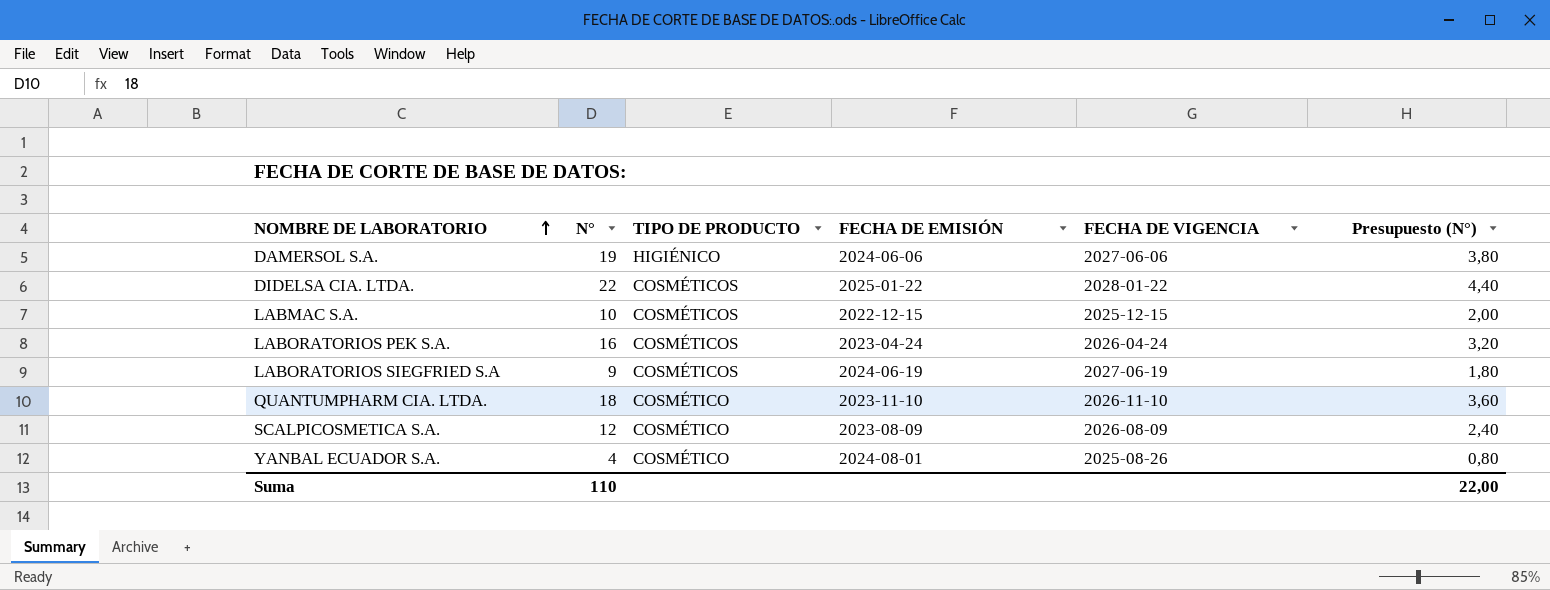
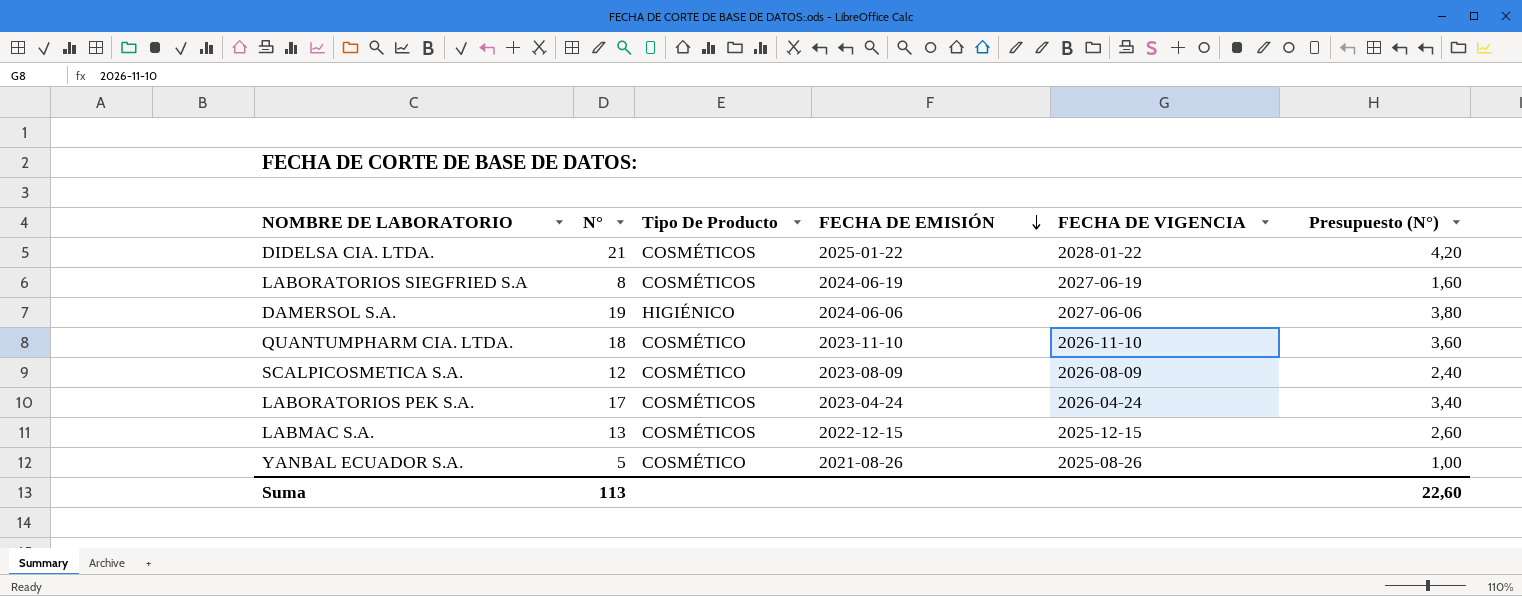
row order: NOMBRE DE LABORATORIO ascending -> FECHA DE EMISIÓN descending
column name: TIPO DE PRODUCTO -> Tipo De Producto
DIDELSA CIA. LTDA. | N°: 22 -> 21
DIDELSA CIA. LTDA. | Presupuesto (N°): 4,40 -> 4,20
LABORATORIOS SIEGFRIED S.A | N°: 9 -> 8
LABORATORIOS SIEGFRIED S.A | Presupuesto (N°): 1,80 -> 1,60
LABORATORIOS PEK S.A. | N°: 16 -> 17
LABORATORIOS PEK S.A. | Presupuesto (N°): 3,20 -> 3,40
LABMAC S.A. | N°: 10 -> 13
LABMAC S.A. | Presupuesto (N°): 2,00 -> 2,60
YANBAL ECUADOR S.A. | N°: 4 -> 5
YANBAL ECUADOR S.A. | FECHA DE EMISIÓN: 2024-08-01 -> 2021-08-26
YANBAL ECUADOR S.A. | Presupuesto (N°): 0,80 -> 1,00
Suma | N°: 110 -> 113
Suma | Presupuesto (N°): 22,00 -> 22,60

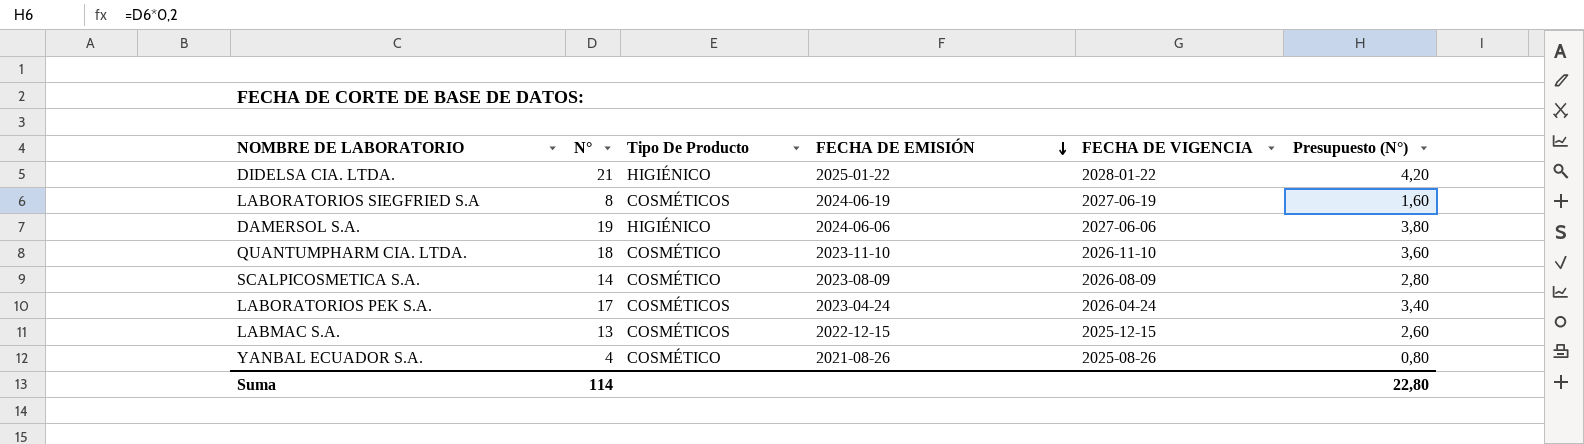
DIDELSA CIA. LTDA. | Tipo De Producto: COSMÉTICOS -> HIGIÉNICO
SCALPICOSMETICA S.A. | N°: 12 -> 14
SCALPICOSMETICA S.A. | Presupuesto (N°): 2,40 -> 2,80
YANBAL ECUADOR S.A. | N°: 5 -> 4
YANBAL ECUADOR S.A. | Presupuesto (N°): 1,00 -> 0,80
Suma | N°: 113 -> 114
Suma | Presupuesto (N°): 22,60 -> 22,80

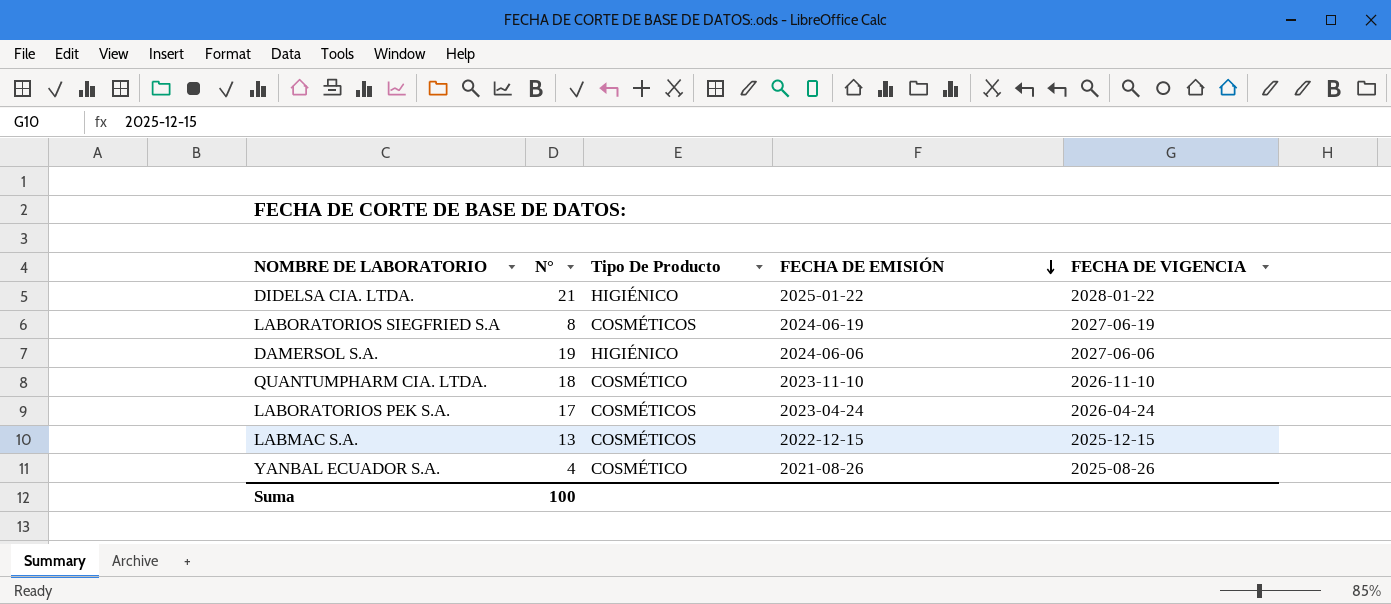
column Presupuesto (N°) | formula: [N°] * 0,2 -> none
row SCALPICOSMETICA S.A.: 14 | COSMÉTICO | 2023-08-09 | 2026-08-09 | 2,80 -> none
Suma | N°: 114 -> 100

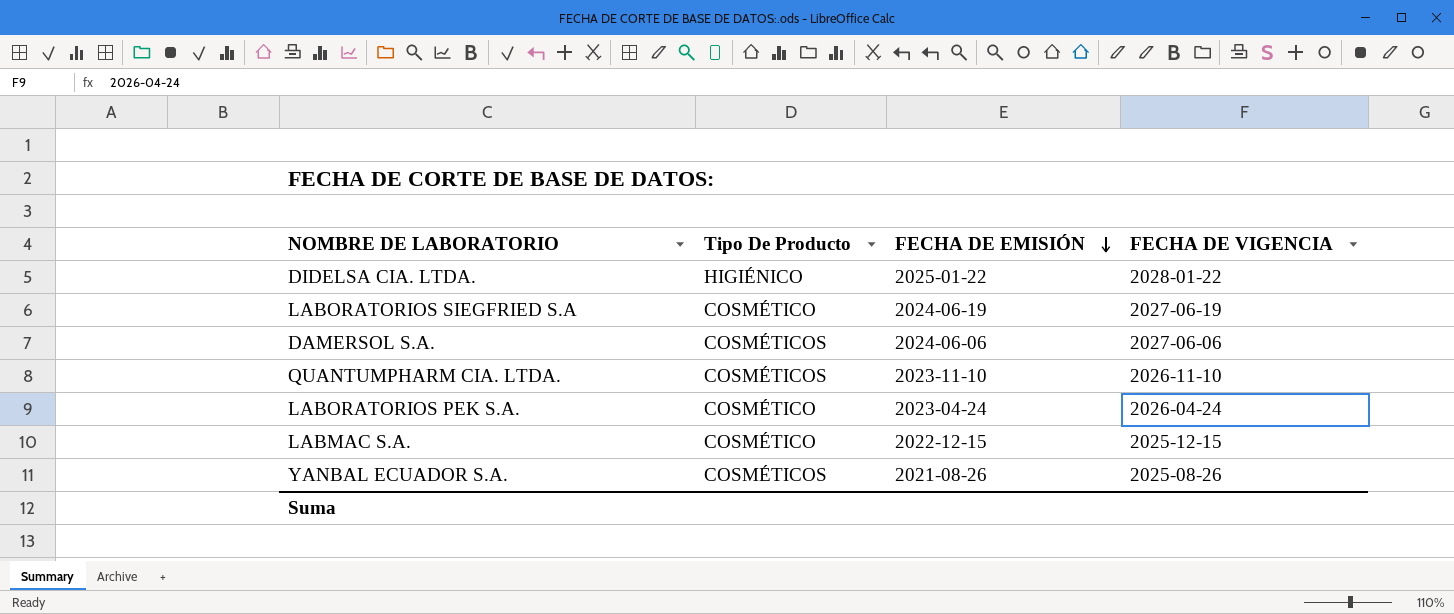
column N° | position: 2 -> none
LABORATORIOS SIEGFRIED S.A | Tipo De Producto: COSMÉTICOS -> COSMÉTICO
DAMERSOL S.A. | Tipo De Producto: HIGIÉNICO -> COSMÉTICOS
QUANTUMPHARM CIA. LTDA. | Tipo De Producto: COSMÉTICO -> COSMÉTICOS
LABORATORIOS PEK S.A. | Tipo De Producto: COSMÉTICOS -> COSMÉTICO
LABMAC S.A. | Tipo De Producto: COSMÉTICOS -> COSMÉTICO
YANBAL ECUADOR S.A. | Tipo De Producto: COSMÉTICO -> COSMÉTICOS

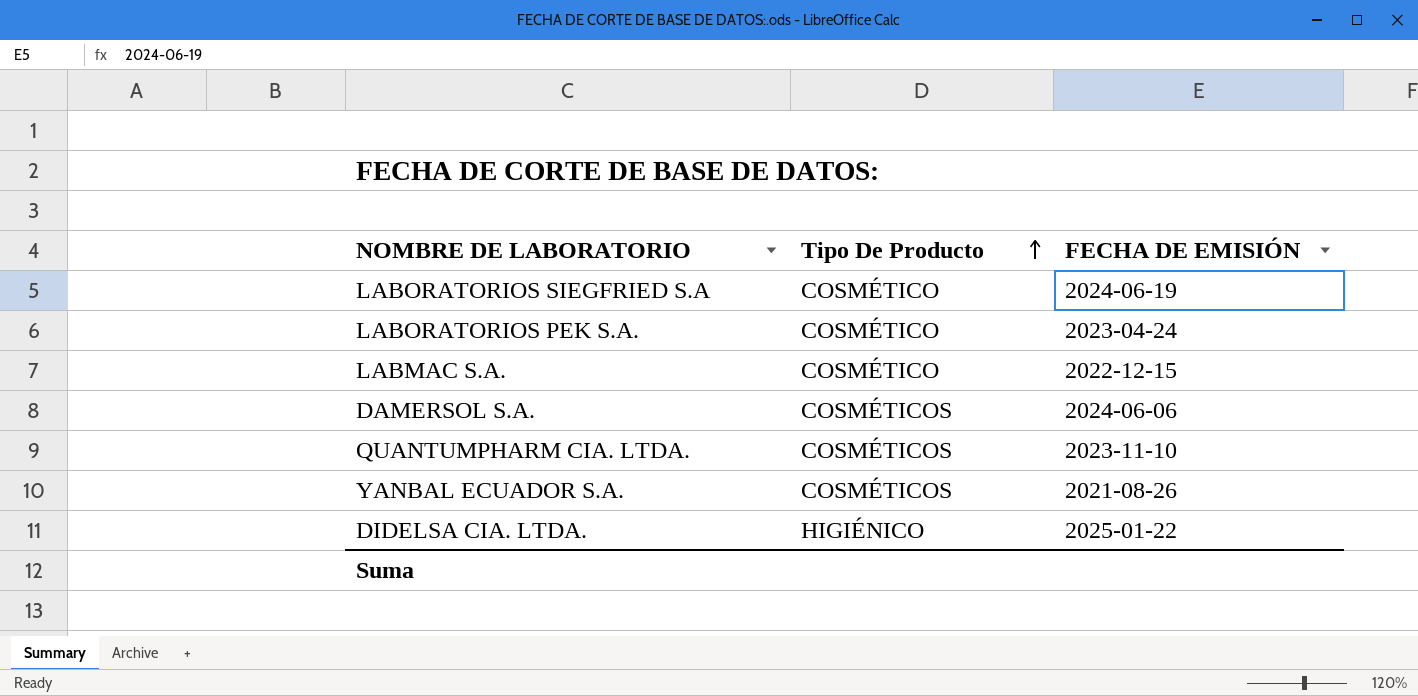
row order: FECHA DE EMISIÓN descending -> Tipo De Producto ascending
column FECHA DE VIGENCIA | position: 4 -> none

